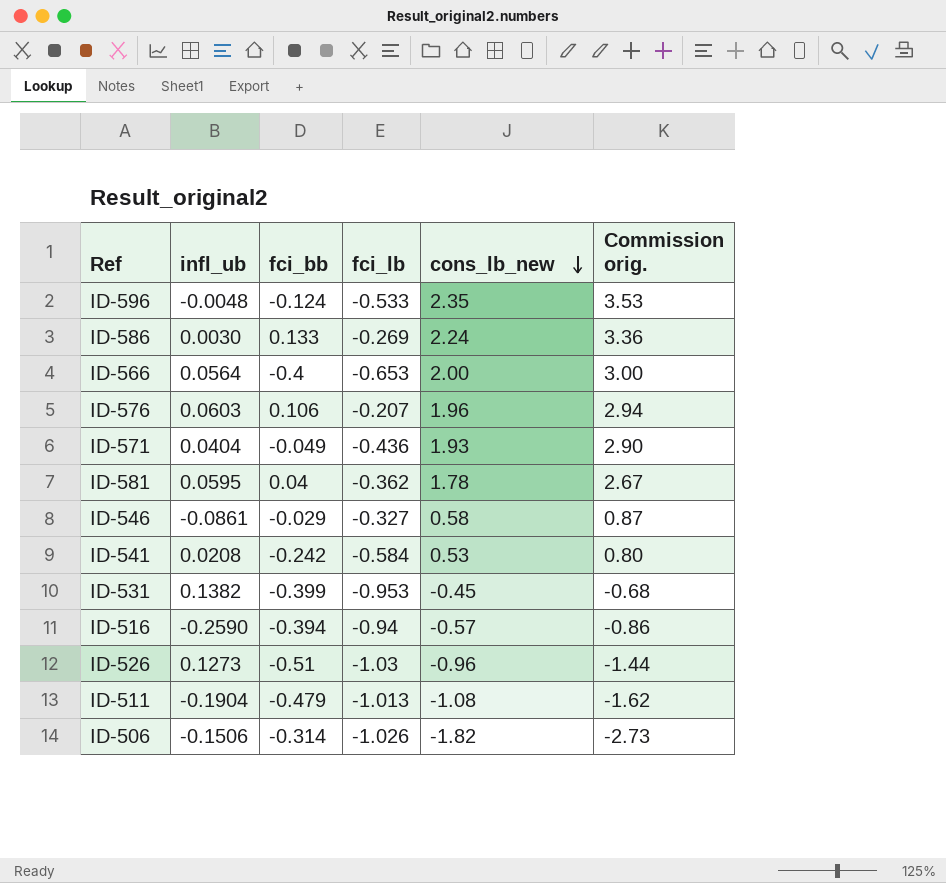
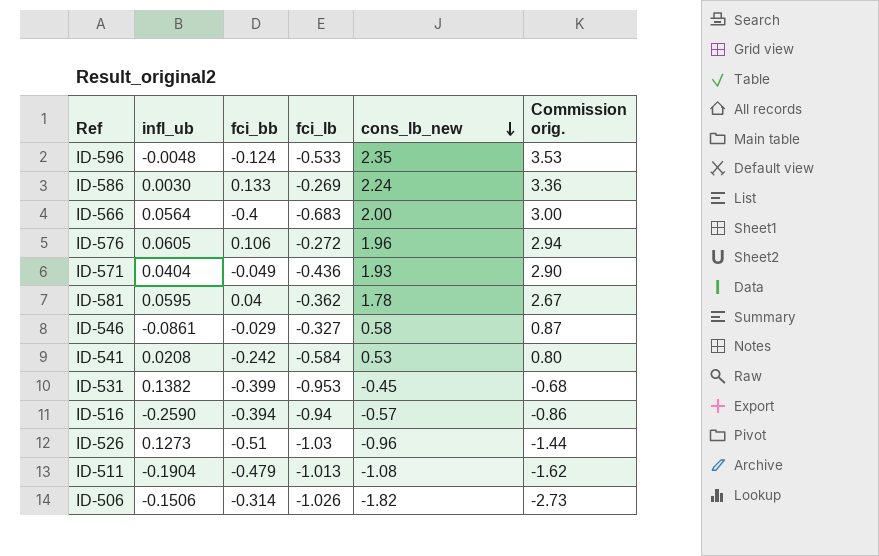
ID-566 | fci_lb: -0.653 -> -0.683
ID-576 | infl_ub: 0.0603 -> 0.0605
ID-576 | fci_lb: -0.207 -> -0.272

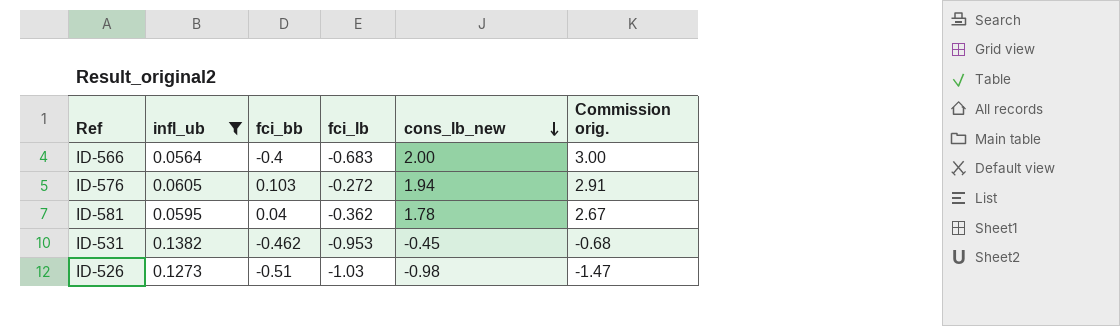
filter: none -> infl_ub >= 0.0564
ID-576 | fci_bb: 0.106 -> 0.103
ID-576 | cons_lb_new: 1.96 -> 1.94
ID-576 | Commission orig.: 2.94 -> 2.91
ID-531 | fci_bb: -0.399 -> -0.462
ID-526 | cons_lb_new: -0.96 -> -0.98
ID-526 | Commission orig.: -1.44 -> -1.47

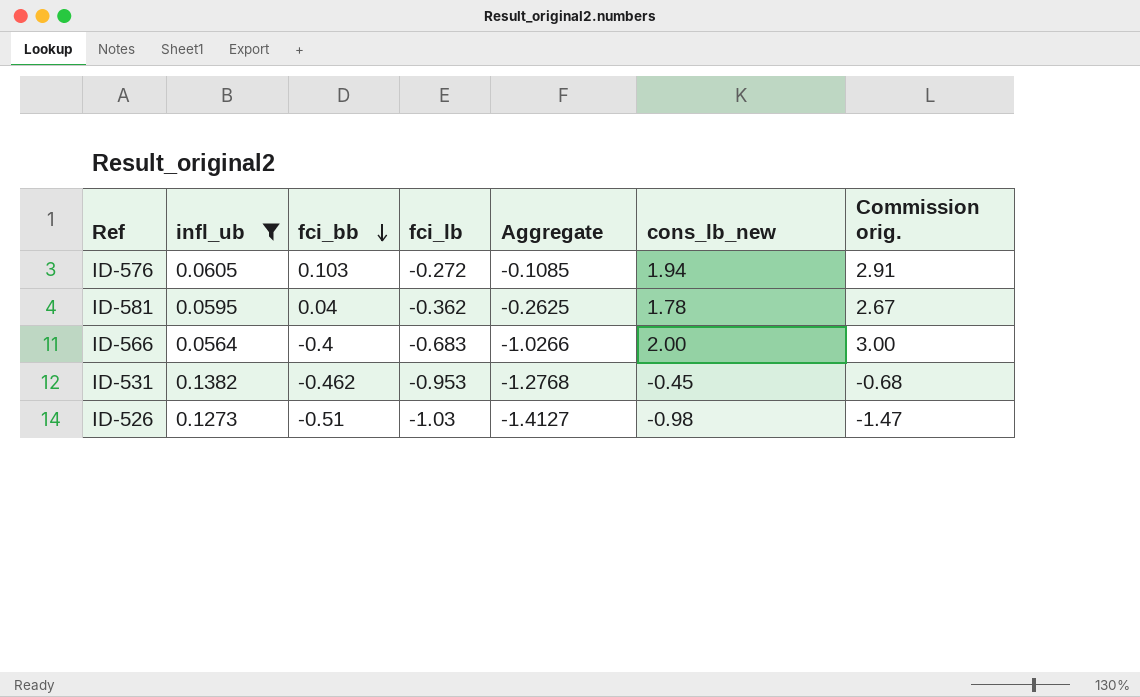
row order: cons_lb_new descending -> fci_bb descending
column Aggregate | formula: none -> [infl_ub] + [fci_bb] + [fci_lb]

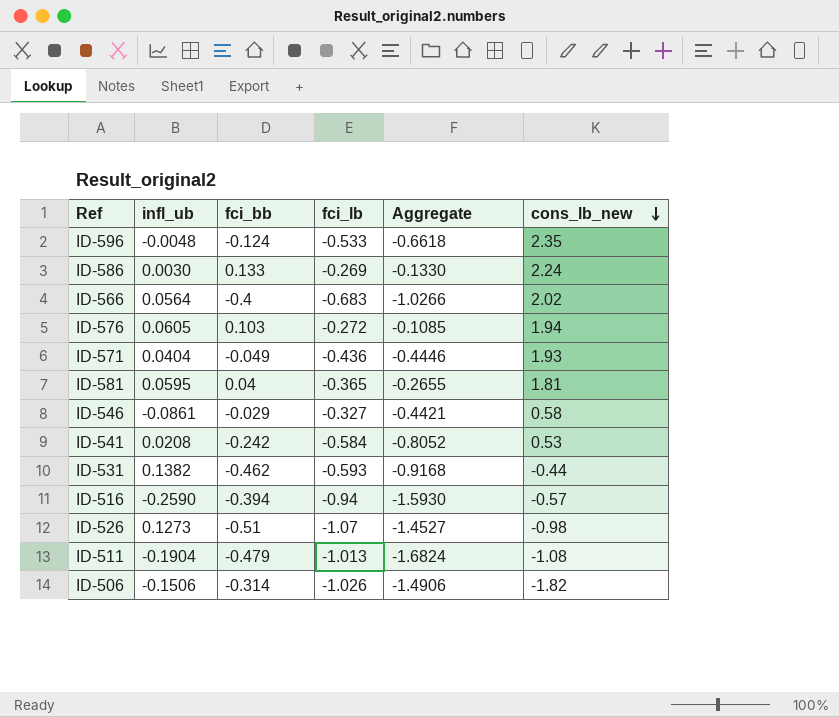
filter: infl_ub >= 0.0564 -> none
row order: fci_bb descending -> cons_lb_new descending
column Commission orig. | formula: [cons_lb_new] * 1.5 -> none
ID-566 | cons_lb_new: 2.00 -> 2.02
ID-581 | fci_lb: -0.362 -> -0.365
ID-581 | Aggregate: -0.2625 -> -0.2655
ID-581 | cons_lb_new: 1.78 -> 1.81
ID-531 | fci_lb: -0.953 -> -0.593
ID-531 | Aggregate: -1.2768 -> -0.9168
ID-531 | cons_lb_new: -0.45 -> -0.44
ID-526 | fci_lb: -1.03 -> -1.07
ID-526 | Aggregate: -1.4127 -> -1.4527

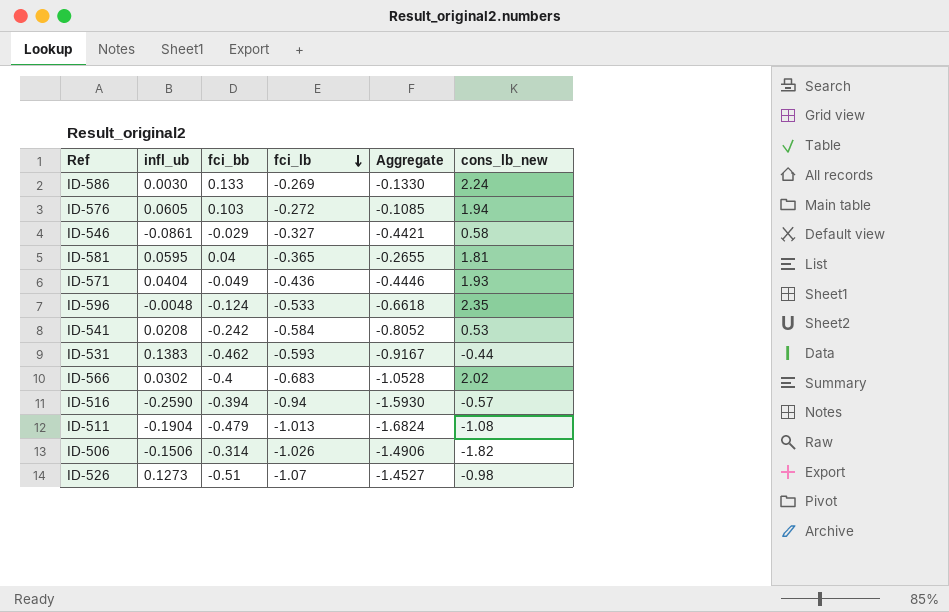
row order: cons_lb_new descending -> fci_lb descending
ID-531 | infl_ub: 0.1382 -> 0.1383
ID-531 | Aggregate: -0.9168 -> -0.9167
ID-566 | infl_ub: 0.0564 -> 0.0302
ID-566 | Aggregate: -1.0266 -> -1.0528

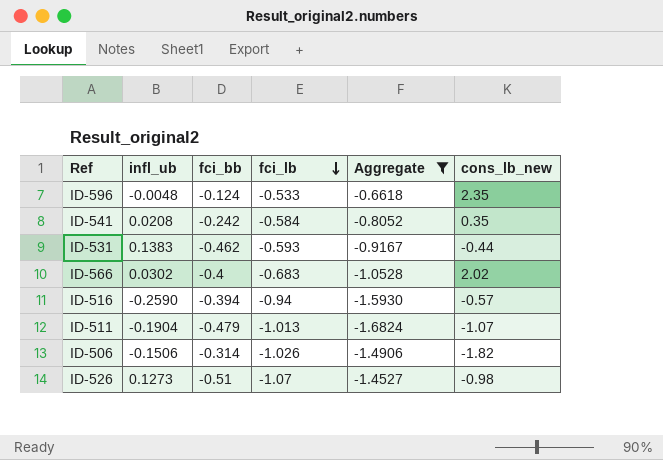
filter: none -> Aggregate <= -0.6618
ID-541 | cons_lb_new: 0.53 -> 0.35
ID-511 | cons_lb_new: -1.08 -> -1.07

